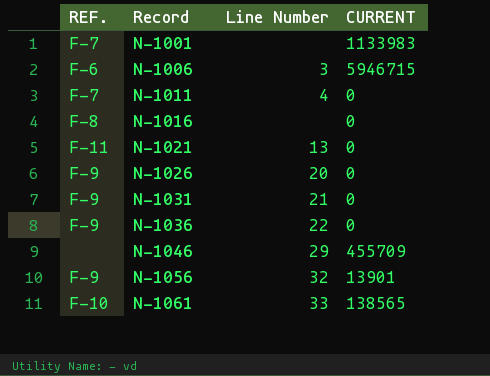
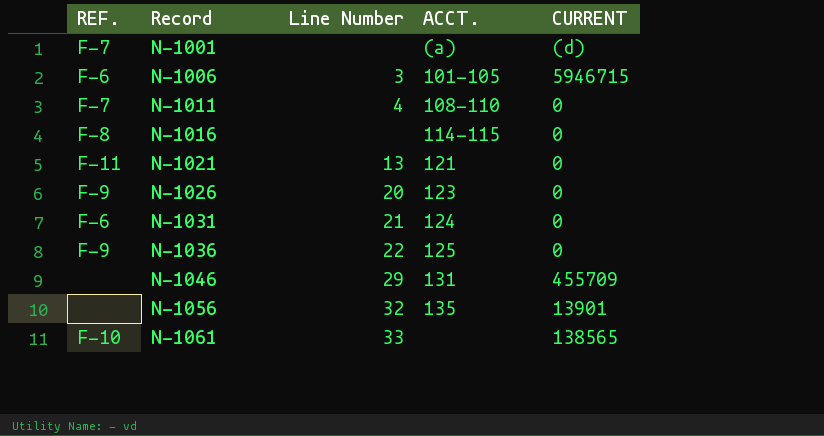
column ACCT. | position: none -> 4
N-1001 | CURRENT: 1133983 -> (d)
N-1031 | REF.: F-9 -> F-6
N-1056 | REF.: F-9 -> none

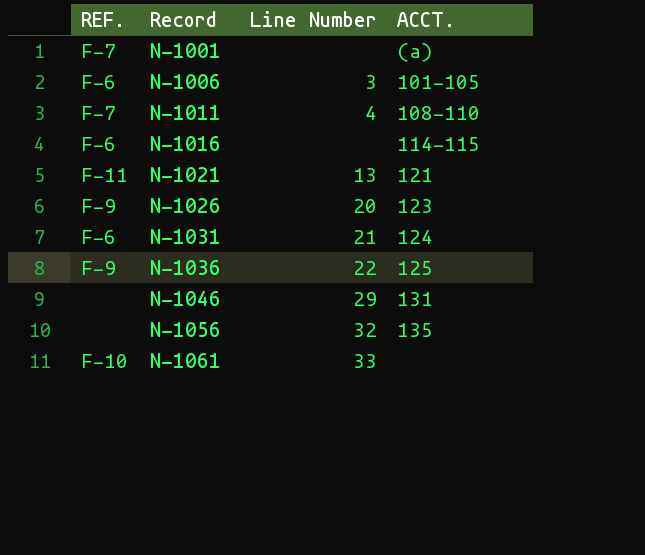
column CURRENT | position: 5 -> none
N-1016 | REF.: F-8 -> F-6

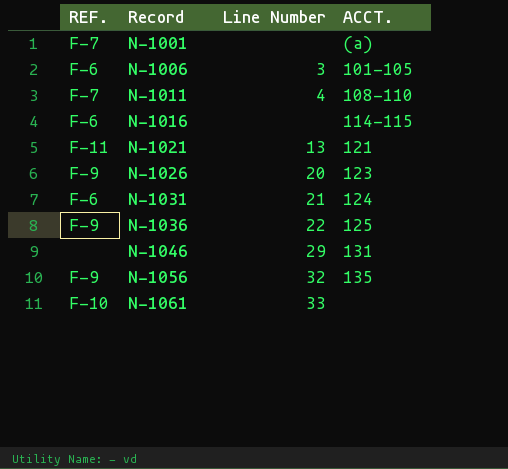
N-1056 | REF.: none -> F-9

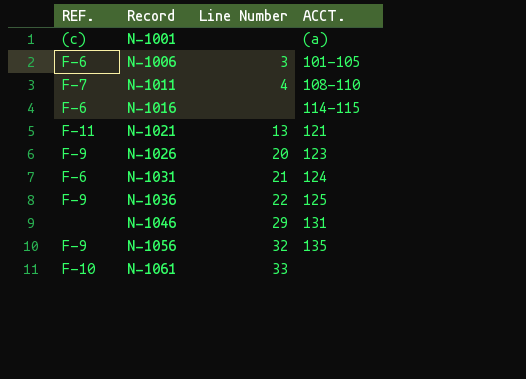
N-1001 | REF.: F-7 -> (c)

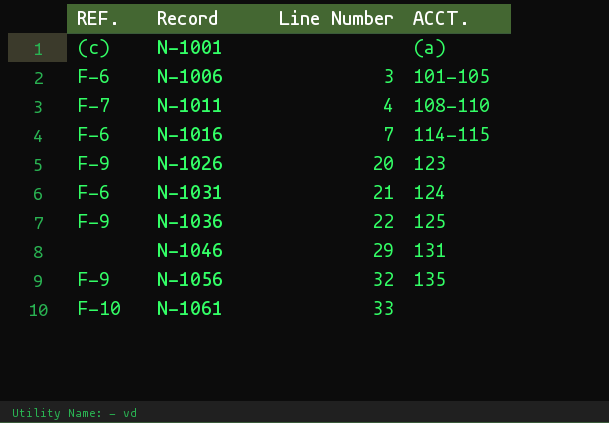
row N-1021: F-11 | 13 | 121 -> none
N-1016 | Line Number: none -> 7

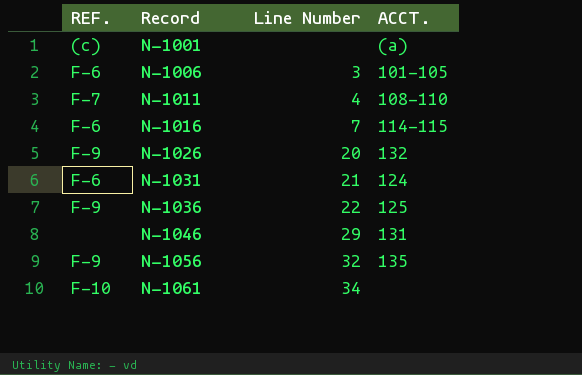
N-1026 | ACCT.: 123 -> 132
N-1061 | Line Number: 33 -> 34

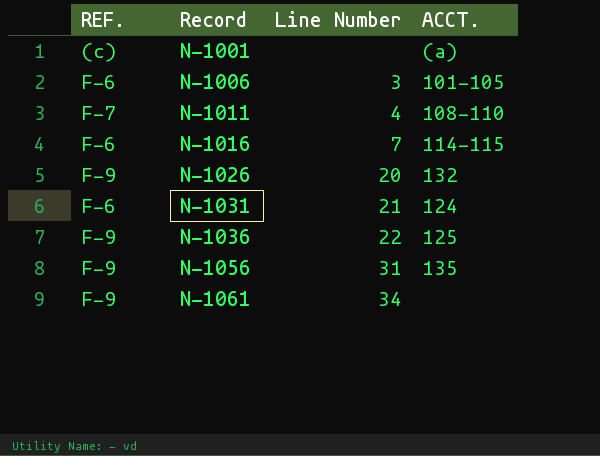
row N-1046: none | 29 | 131 -> none
N-1056 | Line Number: 32 -> 31
N-1061 | REF.: F-10 -> F-9

